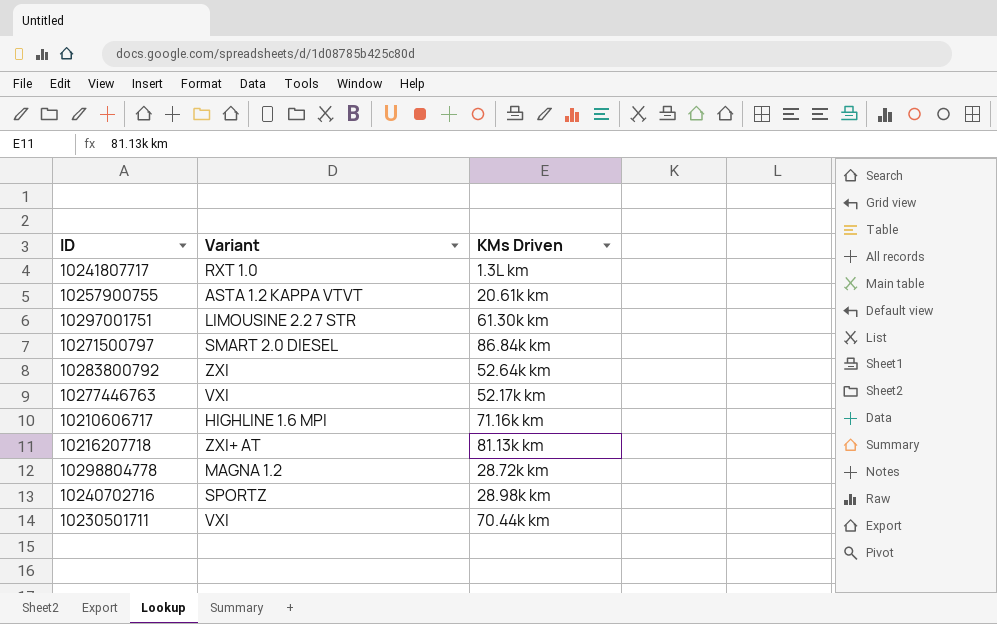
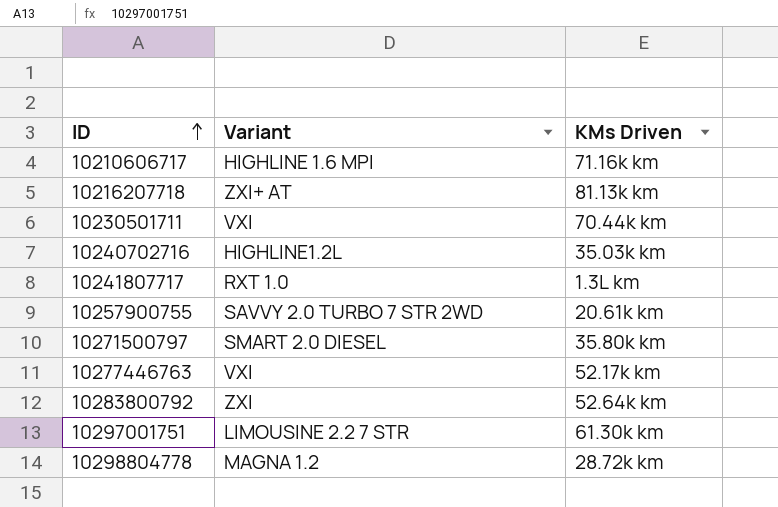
row order: none -> ID ascending
10240702716 | Variant: SPORTZ -> HIGHLINE1.2L
10240702716 | KMs Driven: 28.98k km -> 35.03k km
10257900755 | Variant: ASTA 1.2 KAPPA VTVT -> SAVVY 2.0 TURBO 7 STR 2WD
10271500797 | KMs Driven: 86.84k km -> 35.80k km

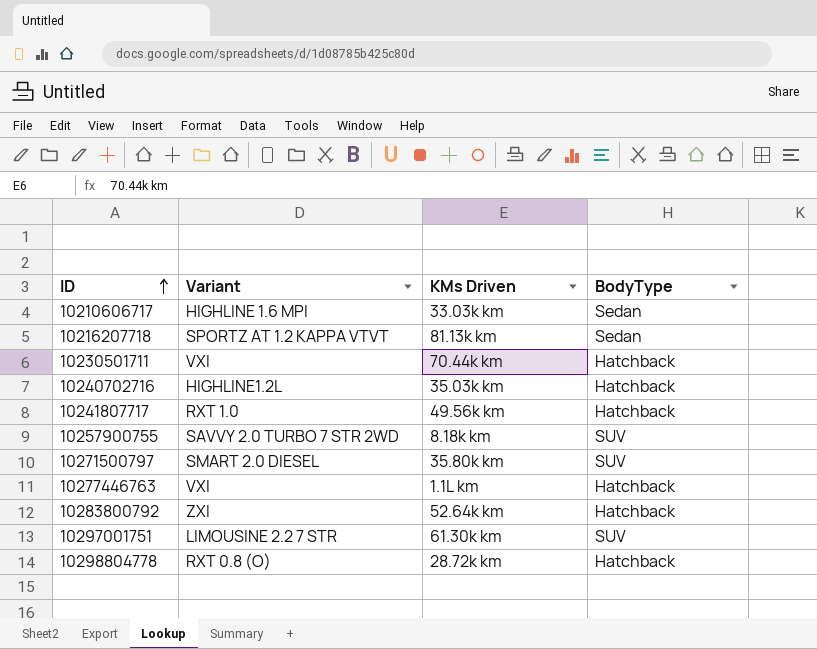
column BodyType | position: none -> 4
10210606717 | KMs Driven: 71.16k km -> 33.03k km
10216207718 | Variant: ZXI+ AT -> SPORTZ AT 1.2 KAPPA VTVT
10241807717 | KMs Driven: 1.3L km -> 49.56k km
10257900755 | KMs Driven: 20.61k km -> 8.18k km
10277446763 | KMs Driven: 52.17k km -> 1.1L km
10298804778 | Variant: MAGNA 1.2 -> RXT 0.8 (O)

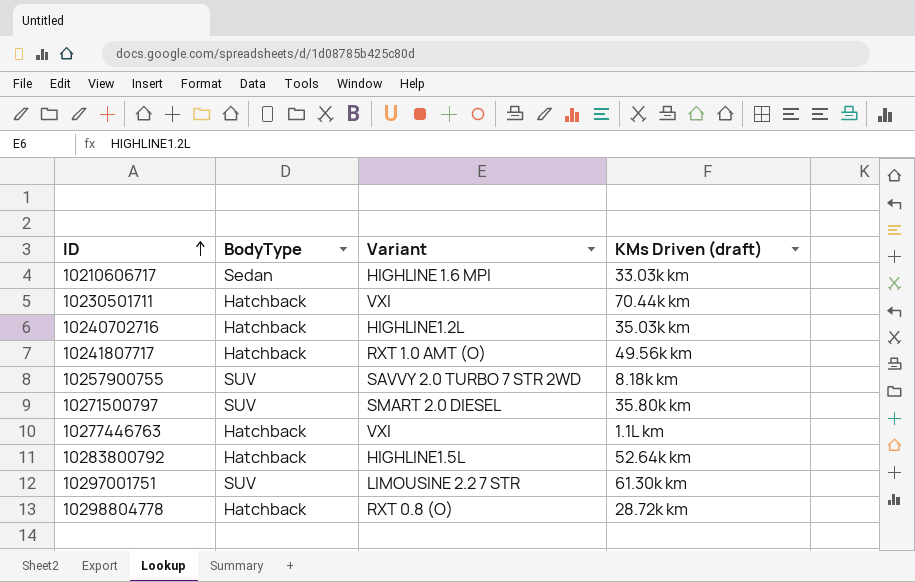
column BodyType | position: 4 -> 2
column name: KMs Driven -> KMs Driven (draft)
row 10216207718: SPORTZ AT 1.2 KAPPA VTVT | 81.13k km | Sedan -> none
10241807717 | Variant: RXT 1.0 -> RXT 1.0 AMT (O)
10283800792 | Variant: ZXI -> HIGHLINE1.5L

